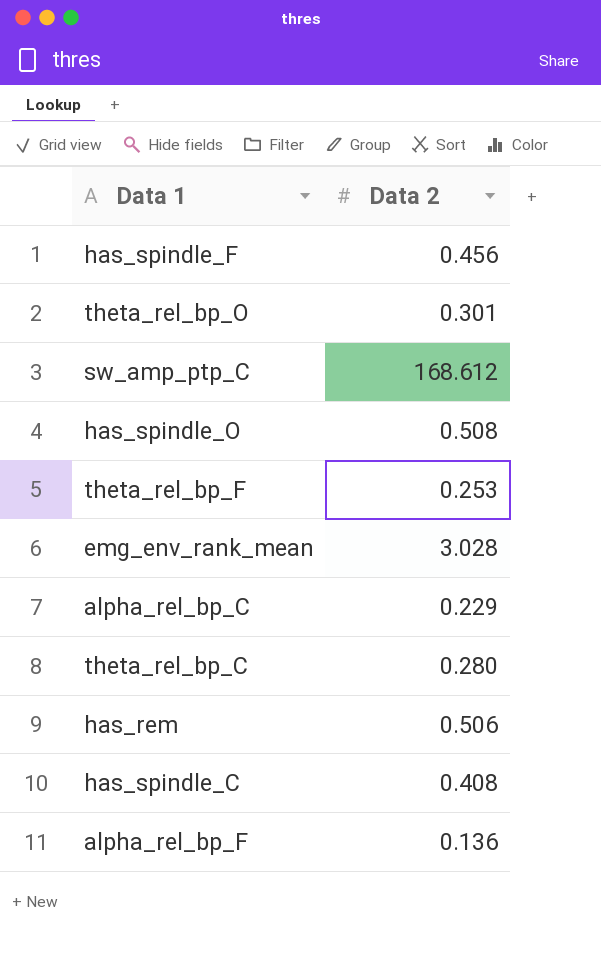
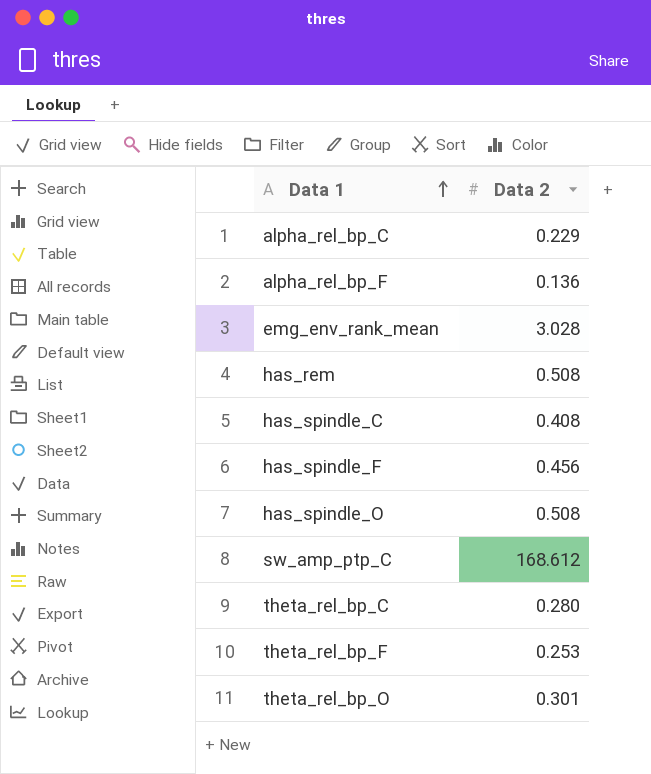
row order: none -> Data 1 ascending
has_rem | Data 2: 0.506 -> 0.508

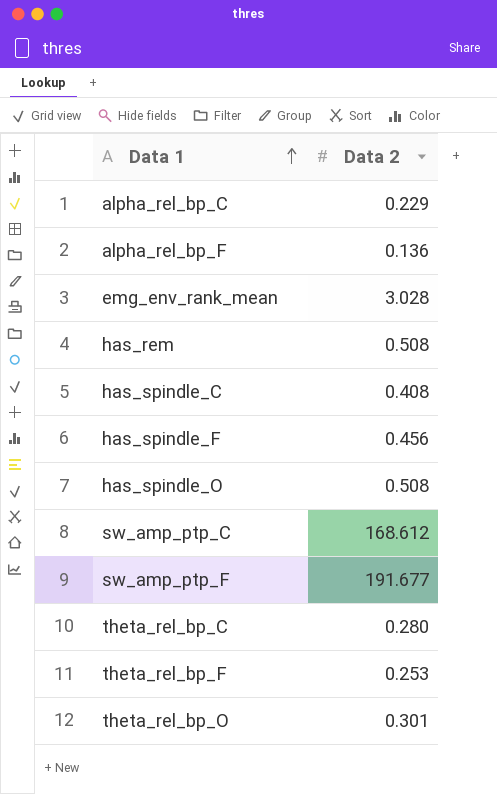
row sw_amp_ptp_F: none -> 191.677

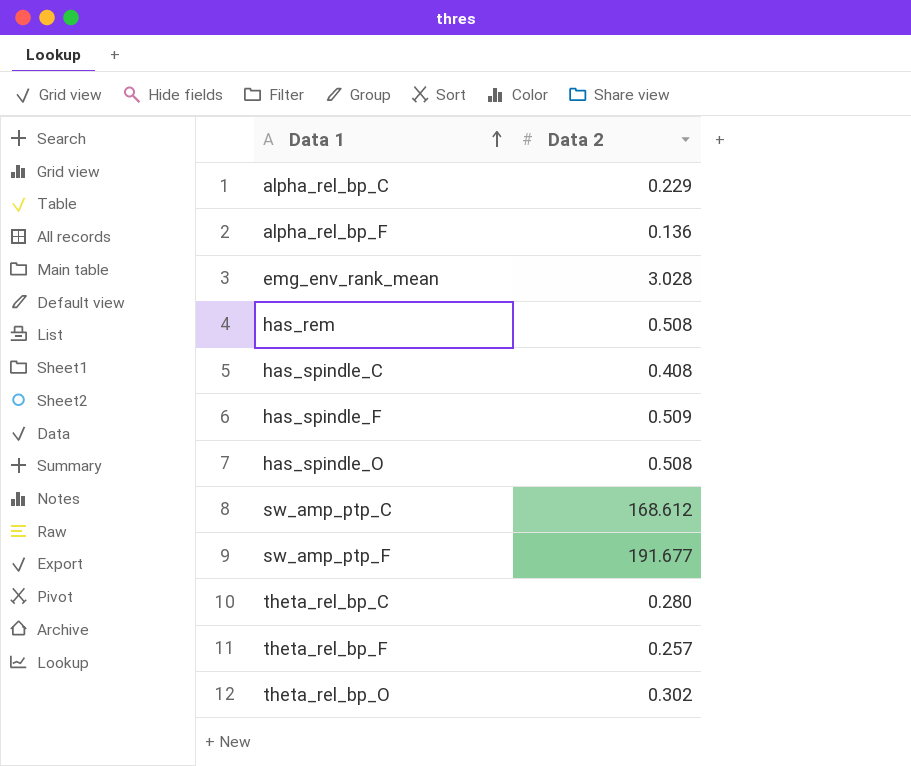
has_spindle_F | Data 2: 0.456 -> 0.509
theta_rel_bp_F | Data 2: 0.253 -> 0.257
theta_rel_bp_O | Data 2: 0.301 -> 0.302

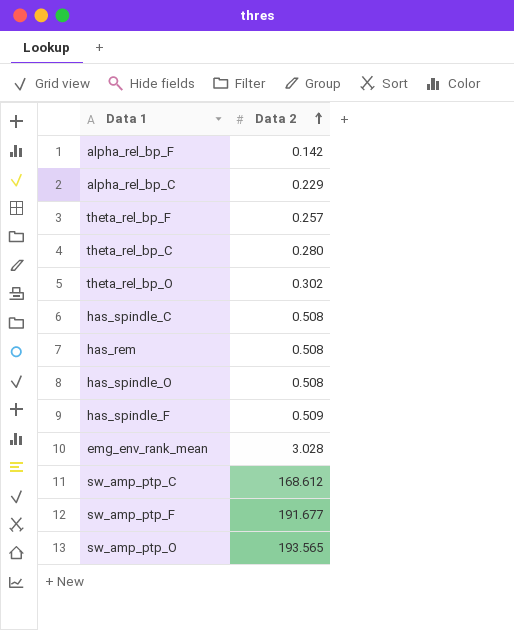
row order: Data 1 ascending -> Data 2 ascending
alpha_rel_bp_F | Data 2: 0.136 -> 0.142
has_spindle_C | Data 2: 0.408 -> 0.508
row sw_amp_ptp_O: none -> 193.565

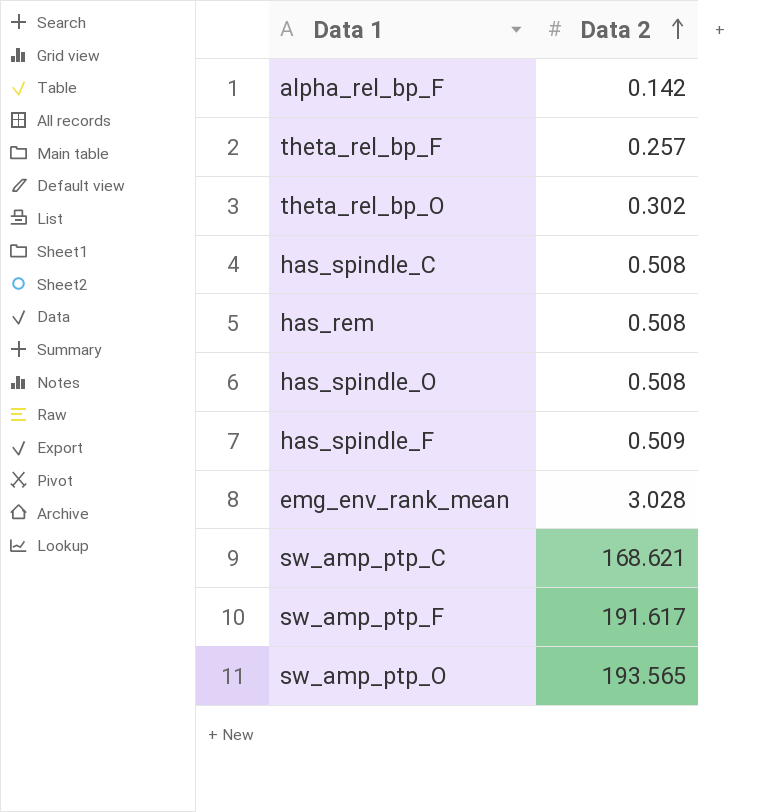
row alpha_rel_bp_C: 0.229 -> none
row theta_rel_bp_C: 0.280 -> none
sw_amp_ptp_C | Data 2: 168.612 -> 168.621
sw_amp_ptp_F | Data 2: 191.677 -> 191.617

